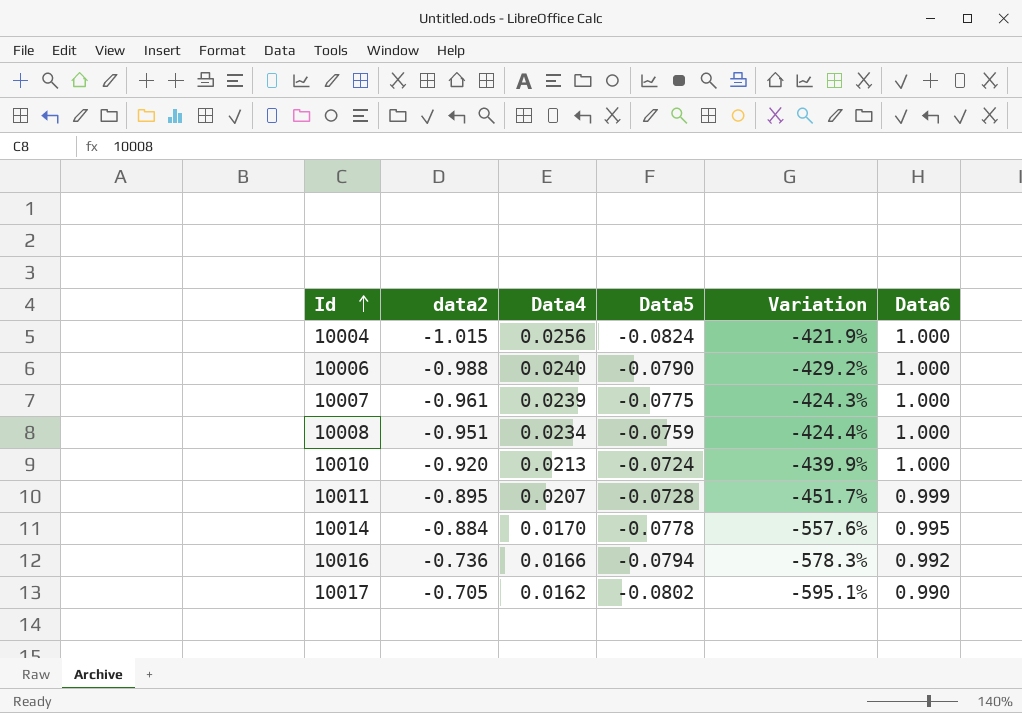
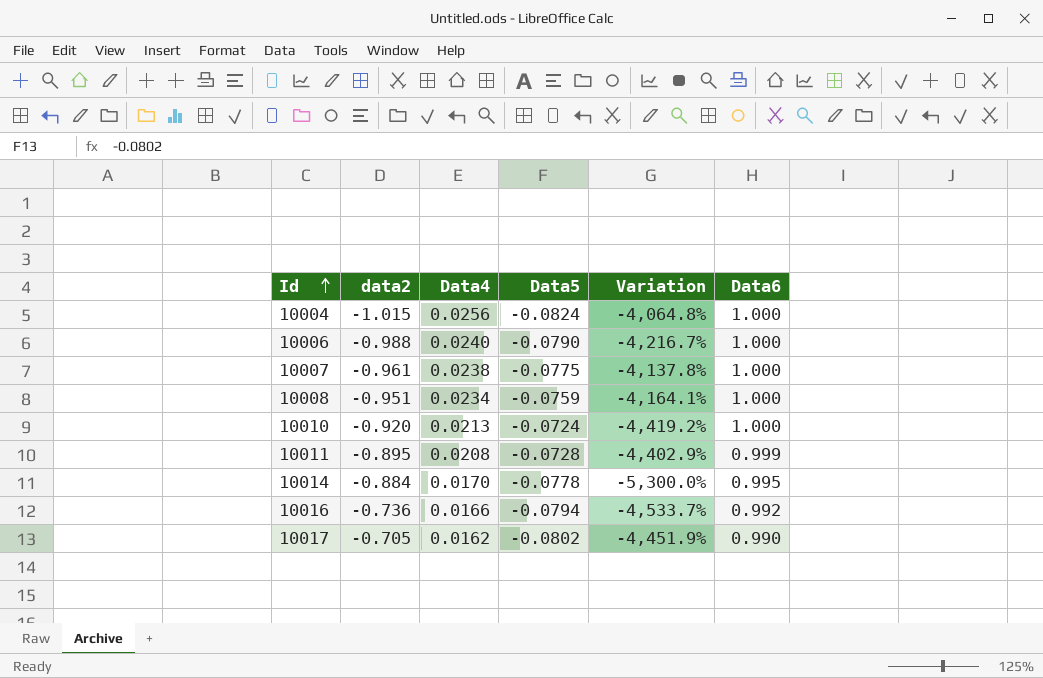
column Variation | formula: ([Data5] - [Data4]) / [Data4] -> ([data2] - [Data4]) / [Data4]
10007 | Data4: 0.0239 -> 0.0238
10011 | Data4: 0.0207 -> 0.0208

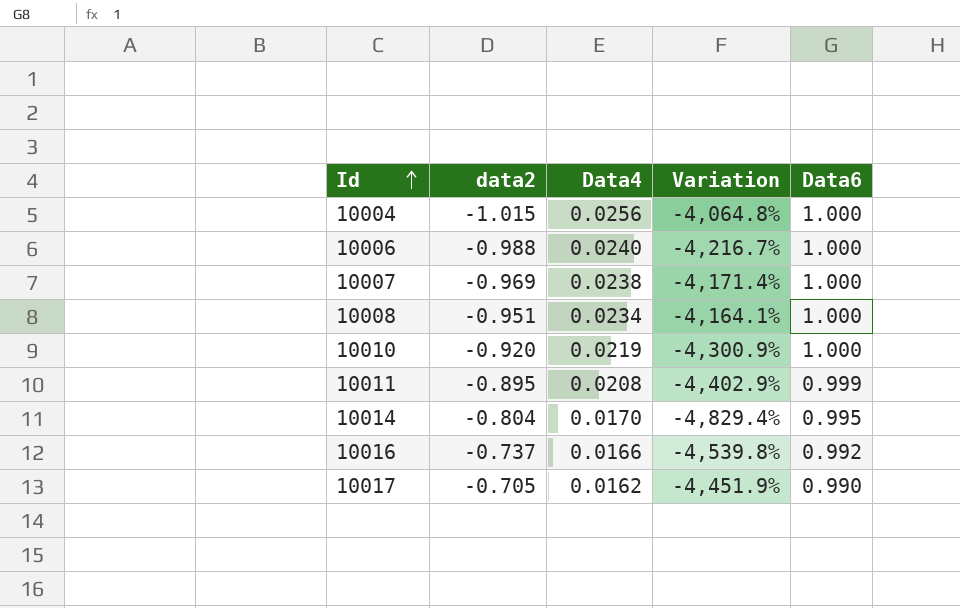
column Data5 | position: 4 -> none
10007 | data2: -0.961 -> -0.969
10007 | Variation: -4,137.8% -> -4,171.4%
10010 | Data4: 0.0213 -> 0.0219
10010 | Variation: -4,419.2% -> -4,300.9%
10014 | data2: -0.884 -> -0.804
10014 | Variation: -5,300.0% -> -4,829.4%
10016 | data2: -0.736 -> -0.737
10016 | Variation: -4,533.7% -> -4,539.8%

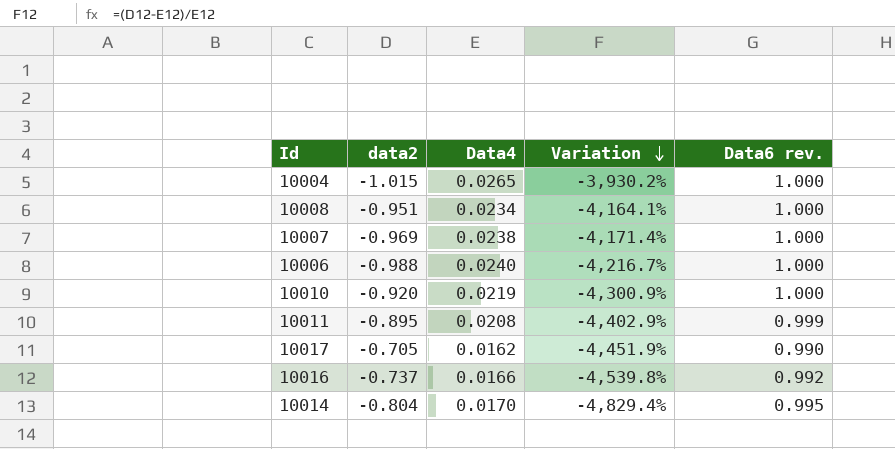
row order: Id ascending -> Variation descending
column name: Data6 -> Data6 rev.
10004 | Data4: 0.0256 -> 0.0265
10004 | Variation: -4,064.8% -> -3,930.2%

